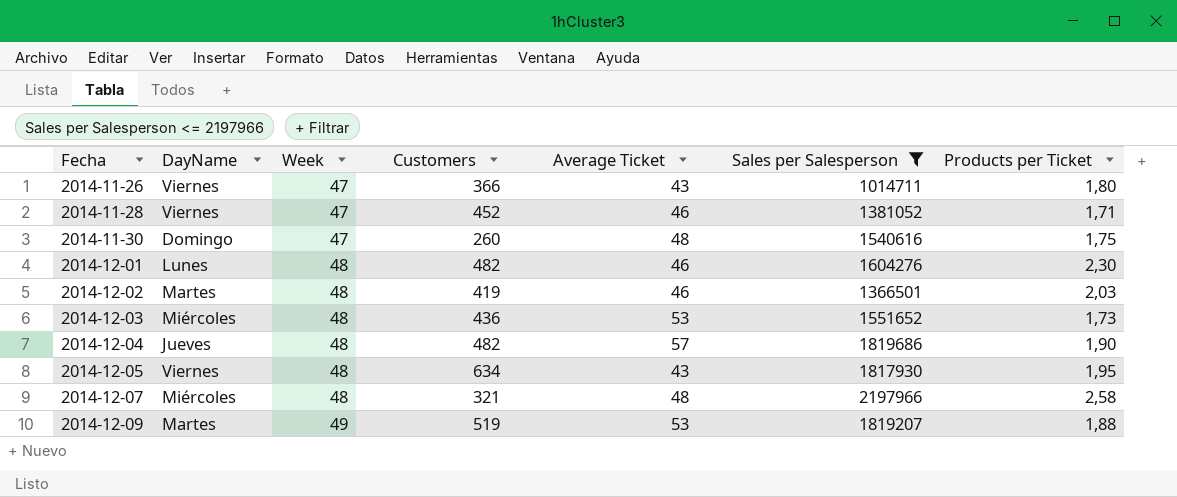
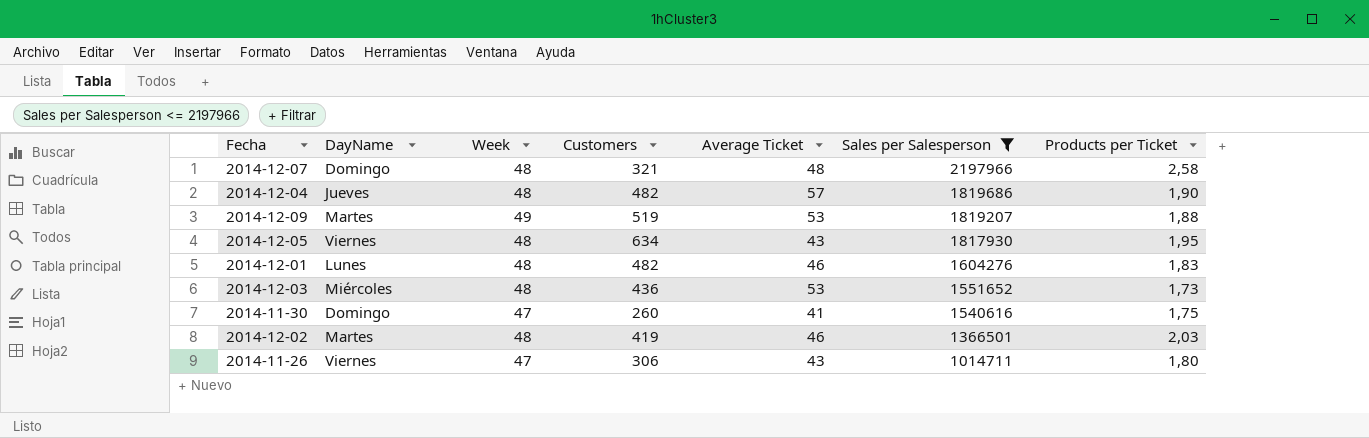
row order: Fecha ascending -> Sales per Salesperson descending
row 2014-11-28: Viernes | 47 | 452 | 46 | 1381052 | 1,71 -> none
2014-12-07 | DayName: Miércoles -> Domingo
2014-12-01 | Products per Ticket: 2,30 -> 1,83
2014-11-30 | Average Ticket: 48 -> 41
2014-11-26 | Customers: 366 -> 306

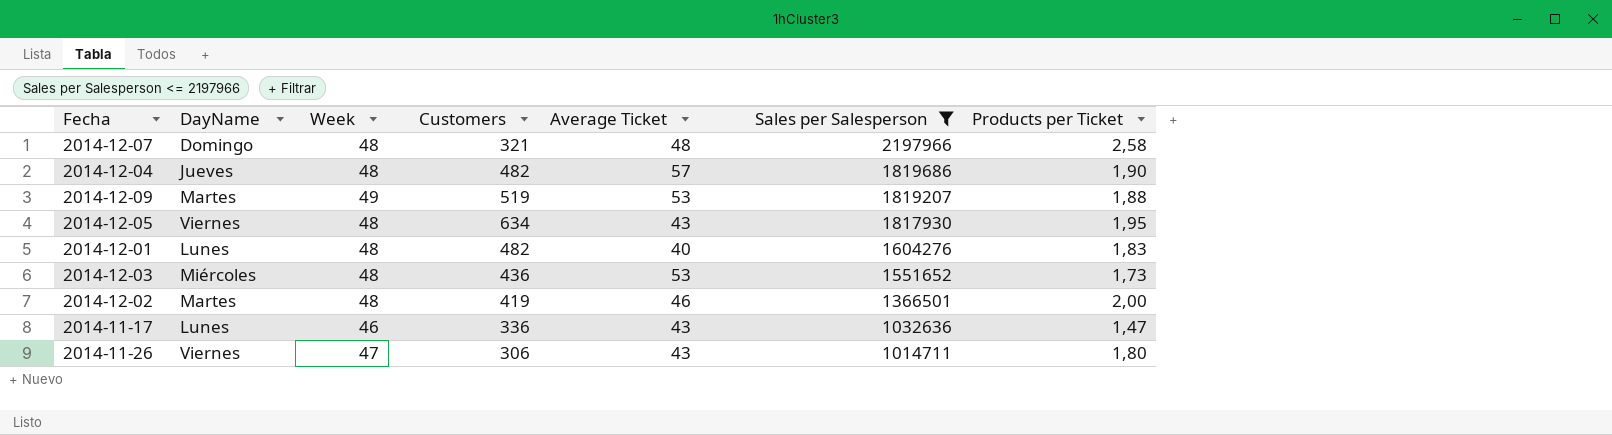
row 2014-11-30: Domingo | 47 | 260 | 41 | 1540616 | 1,75 -> none
2014-12-01 | Average Ticket: 46 -> 40
2014-12-02 | Products per Ticket: 2,03 -> 2,00
row 2014-11-17: none -> Lunes | 46 | 336 | 43 | 1032636 | 1,47

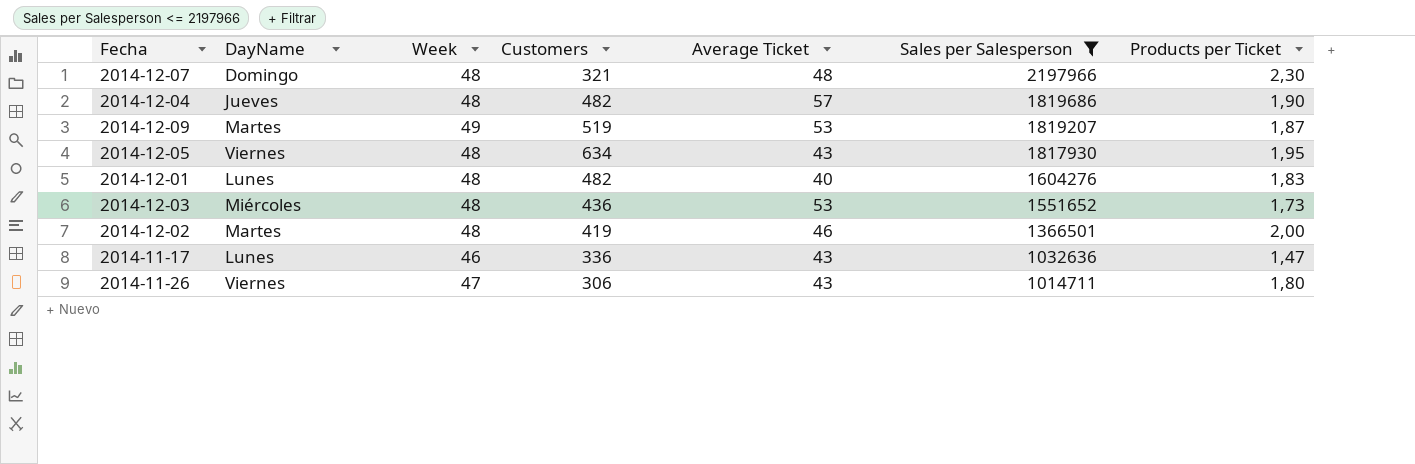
2014-12-07 | Products per Ticket: 2,58 -> 2,30
2014-12-09 | Products per Ticket: 1,88 -> 1,87

